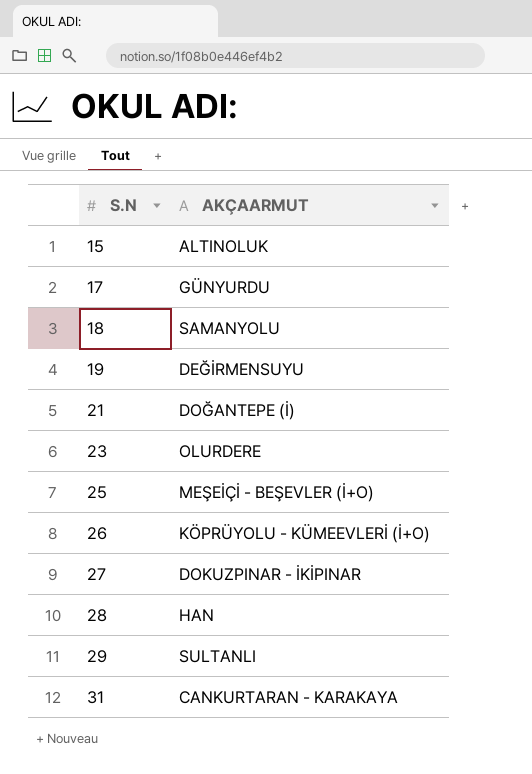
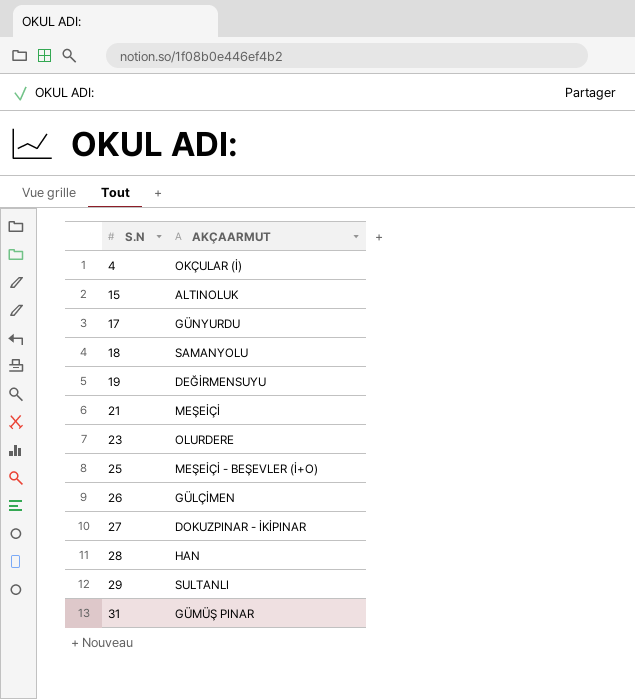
row 4: none -> OKÇULAR (İ)
21 | AKÇAARMUT: DOĞANTEPE (İ) -> MEŞEİÇİ
26 | AKÇAARMUT: KÖPRÜYOLU - KÜMEEVLERİ (İ+O) -> GÜLÇİMEN
31 | AKÇAARMUT: CANKURTARAN - KARAKAYA -> GÜMÜŞ PINAR

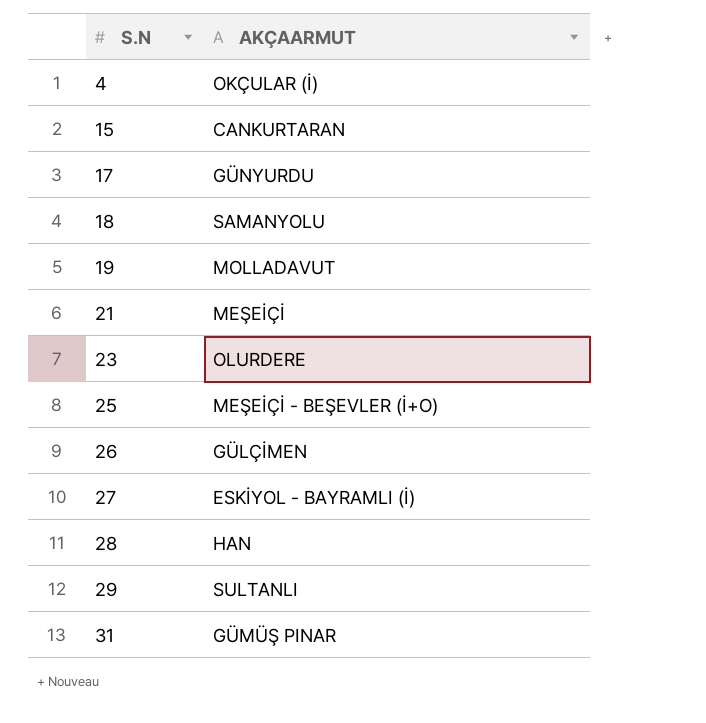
15 | AKÇAARMUT: ALTINOLUK -> CANKURTARAN
19 | AKÇAARMUT: DEĞİRMENSUYU -> MOLLADAVUT
27 | AKÇAARMUT: DOKUZPINAR - İKİPINAR -> ESKİYOL - BAYRAMLI (İ)

